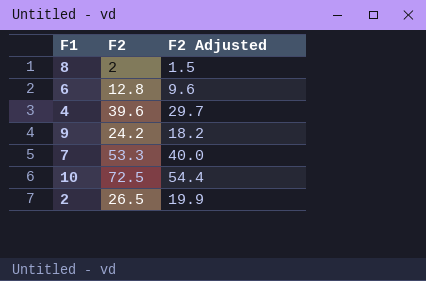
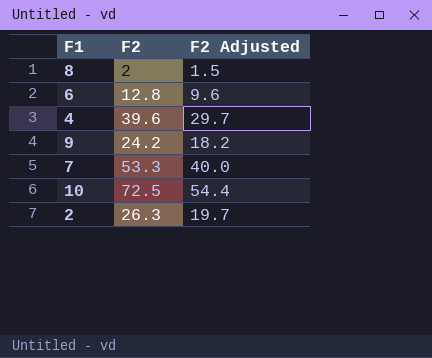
2 | F2: 26.5 -> 26.3
2 | F2 Adjusted: 19.9 -> 19.7

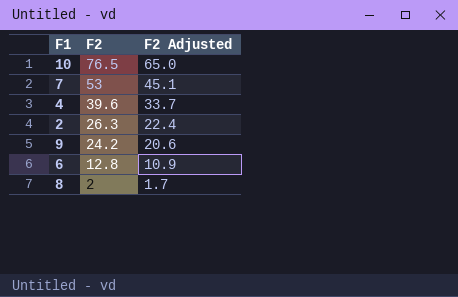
row order: none -> F2 descending
column F2 Adjusted | formula: [F2] * 0.75 -> [F2] * 0.85
10 | F2: 72.5 -> 76.5
7 | F2: 53.3 -> 53

